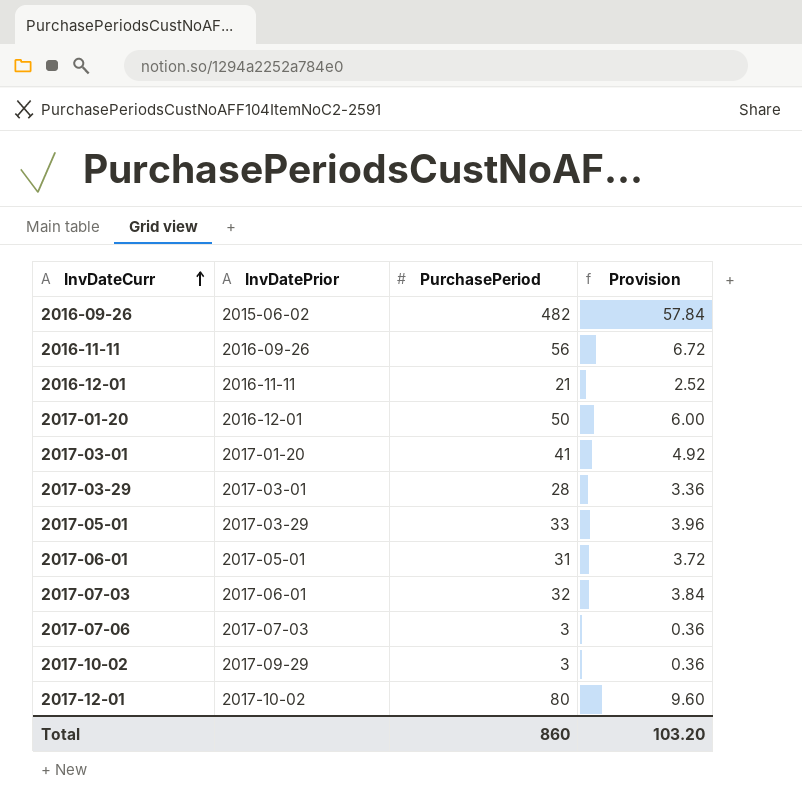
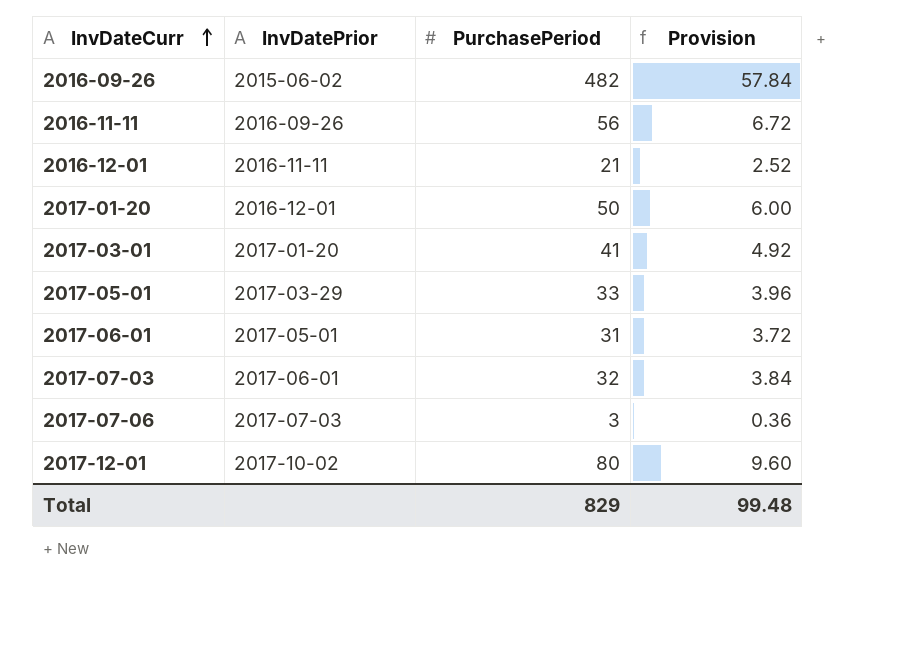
row 2017-03-29: 2017-03-01 | 28 | 3.36 -> none
row 2017-10-02: 2017-09-29 | 3 | 0.36 -> none
Total | PurchasePeriod: 860 -> 829
Total | Provision: 103.20 -> 99.48

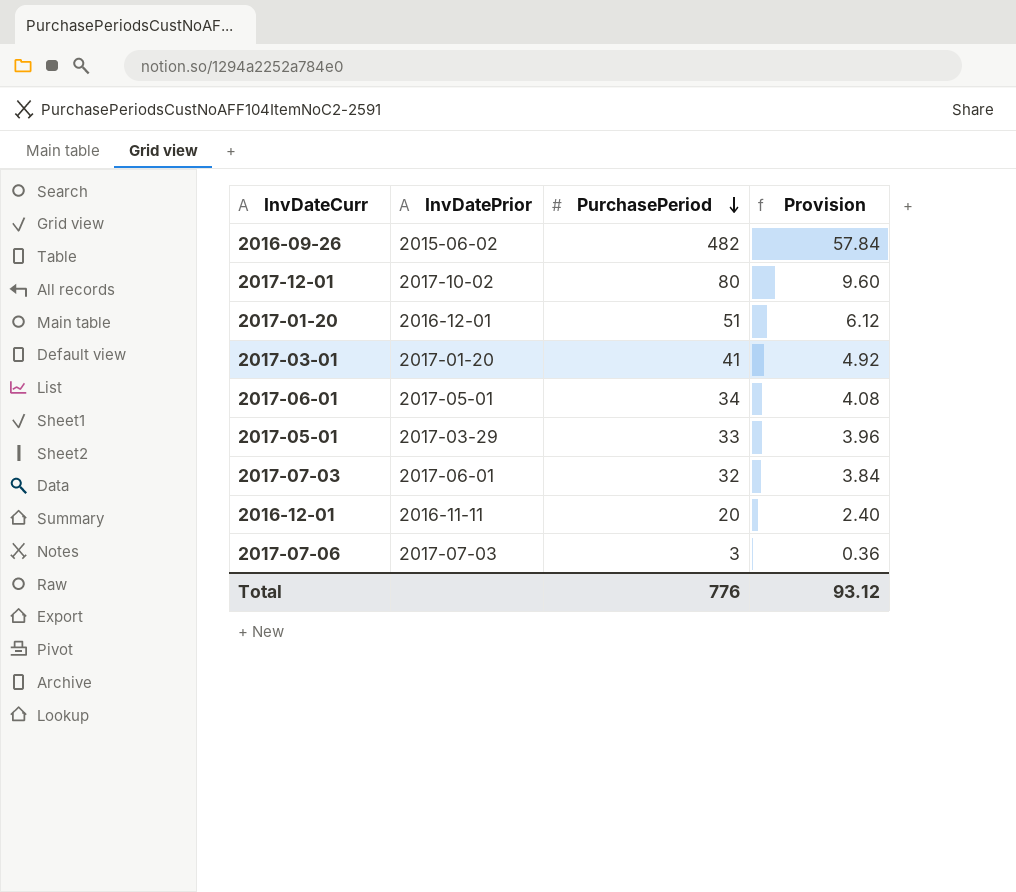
row order: InvDateCurr ascending -> PurchasePeriod descending
row 2016-11-11: 2016-09-26 | 56 | 6.72 -> none
2017-01-20 | PurchasePeriod: 50 -> 51
2017-01-20 | Provision: 6.00 -> 6.12
2017-06-01 | PurchasePeriod: 31 -> 34
2017-06-01 | Provision: 3.72 -> 4.08
2016-12-01 | PurchasePeriod: 21 -> 20
2016-12-01 | Provision: 2.52 -> 2.40
Total | PurchasePeriod: 829 -> 776
Total | Provision: 99.48 -> 93.12

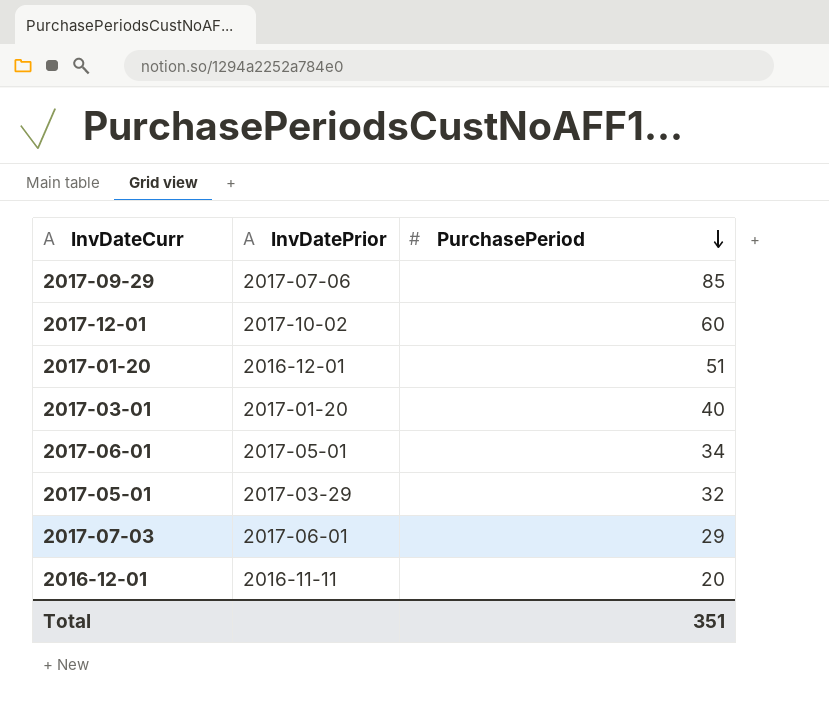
column Provision | formula: [PurchasePeriod] * 0.12 -> none
row 2016-09-26: 2015-06-02 | 482 | 57.84 -> none
row 2017-07-06: 2017-07-03 | 3 | 0.36 -> none
row 2017-09-29: none -> 2017-07-06 | 85
2017-12-01 | PurchasePeriod: 80 -> 60
2017-03-01 | PurchasePeriod: 41 -> 40
2017-05-01 | PurchasePeriod: 33 -> 32
2017-07-03 | PurchasePeriod: 32 -> 29
Total | PurchasePeriod: 776 -> 351

